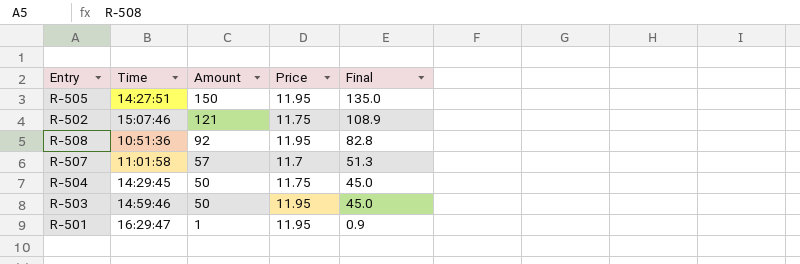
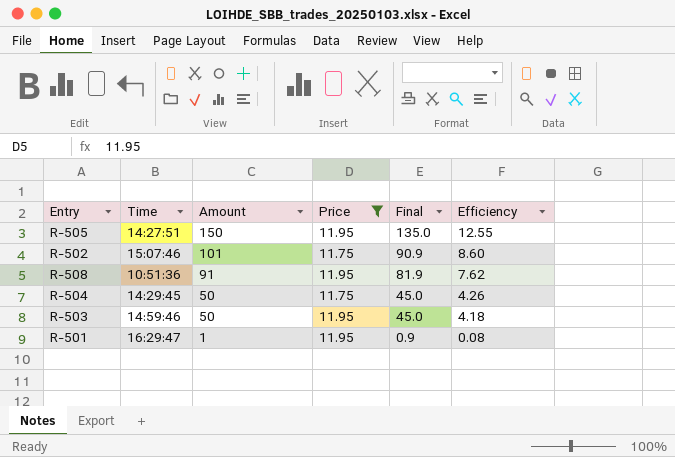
filter: none -> Price != 11.7
column Efficiency | formula: none -> [Amount] / [Price]
R-502 | Amount: 121 -> 101
R-502 | Final: 108.9 -> 90.9
R-508 | Amount: 92 -> 91
R-508 | Final: 82.8 -> 81.9

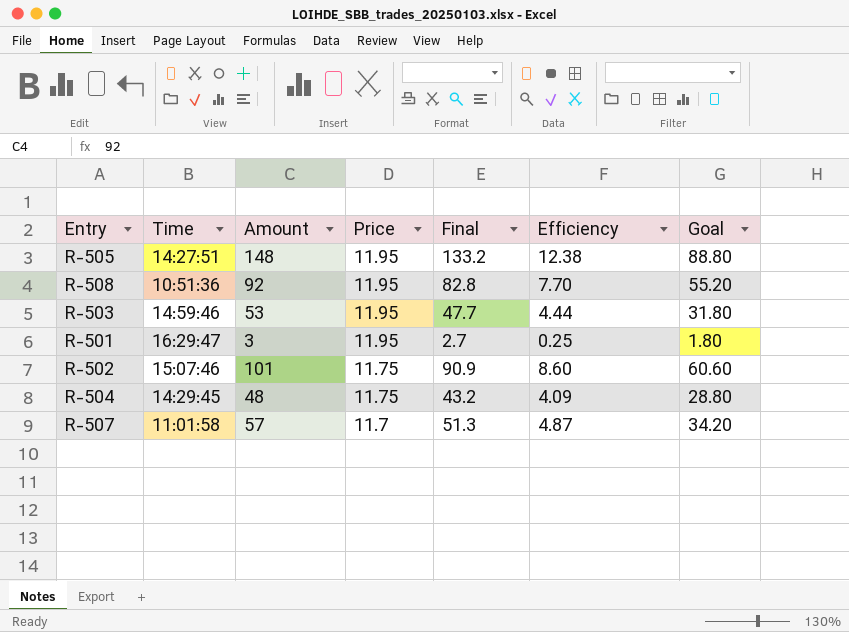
filter: Price != 11.7 -> none
row order: Amount descending -> Price descending
column Goal | formula: none -> [Amount] * 0.6
R-505 | Amount: 150 -> 148
R-505 | Final: 135.0 -> 133.2
R-505 | Efficiency: 12.55 -> 12.38
R-508 | Amount: 91 -> 92
R-508 | Final: 81.9 -> 82.8
R-508 | Efficiency: 7.62 -> 7.70
R-503 | Amount: 50 -> 53
R-503 | Final: 45.0 -> 47.7
R-503 | Efficiency: 4.18 -> 4.44
R-501 | Amount: 1 -> 3
R-501 | Final: 0.9 -> 2.7
R-501 | Efficiency: 0.08 -> 0.25
R-504 | Amount: 50 -> 48
R-504 | Final: 45.0 -> 43.2
R-504 | Efficiency: 4.26 -> 4.09

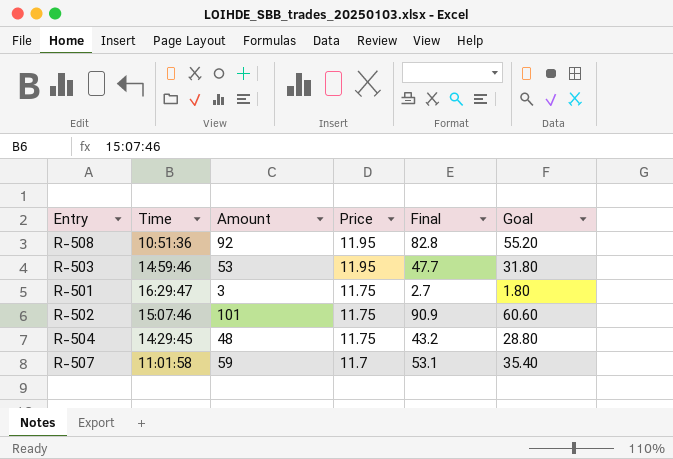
column Efficiency | formula: [Amount] / [Price] -> none
row R-505: 14:27:51 | 148 | 11.95 | 133.2 | 12.38 | 88.80 -> none
R-501 | Price: 11.95 -> 11.75
R-507 | Amount: 57 -> 59
R-507 | Final: 51.3 -> 53.1
R-507 | Goal: 34.20 -> 35.40

